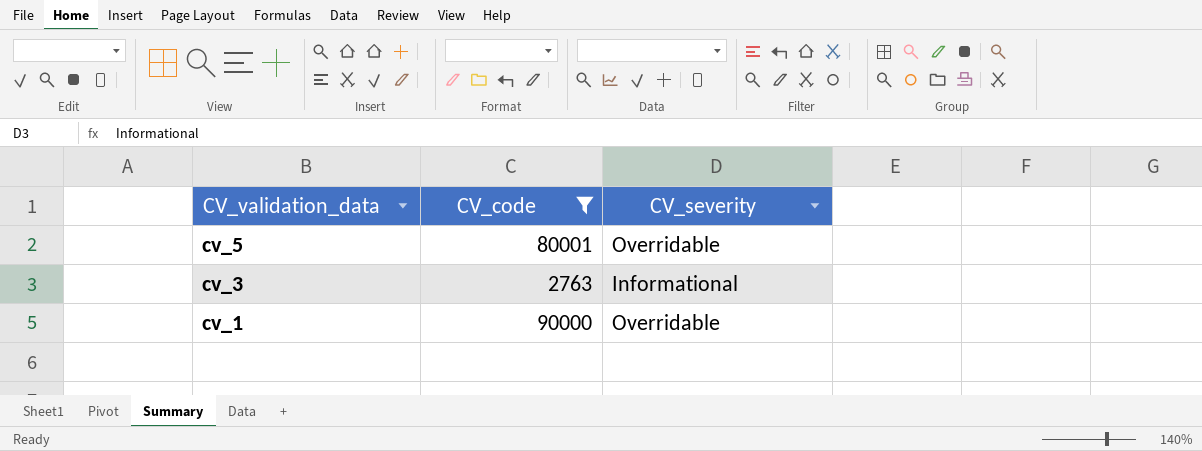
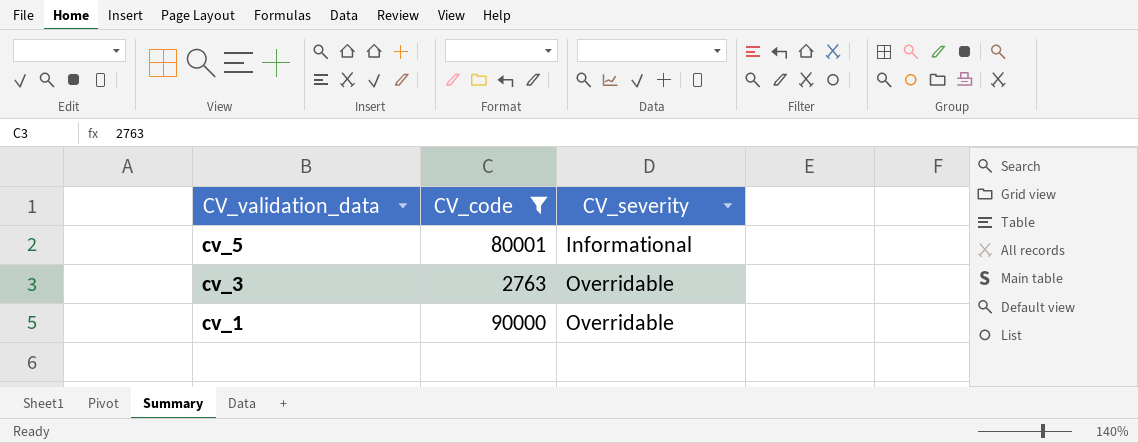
cv_5 | CV_severity: Overridable -> Informational
cv_3 | CV_severity: Informational -> Overridable

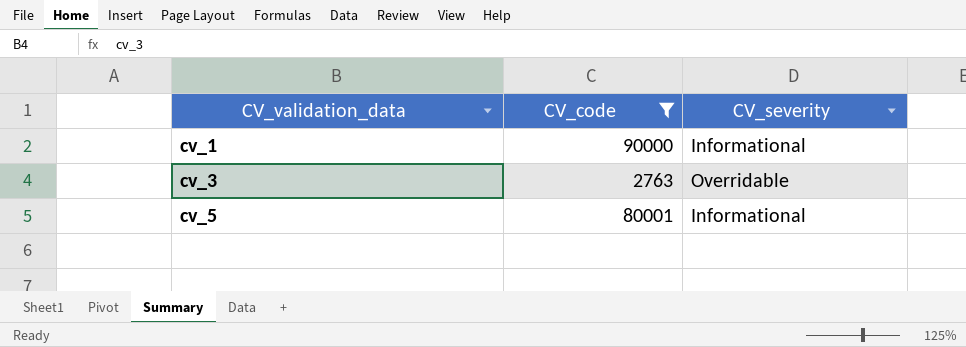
row order: CV_validation_data descending -> CV_validation_data ascending
cv_1 | CV_severity: Overridable -> Informational

